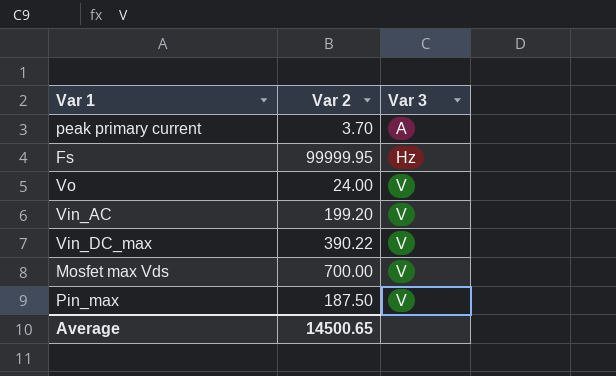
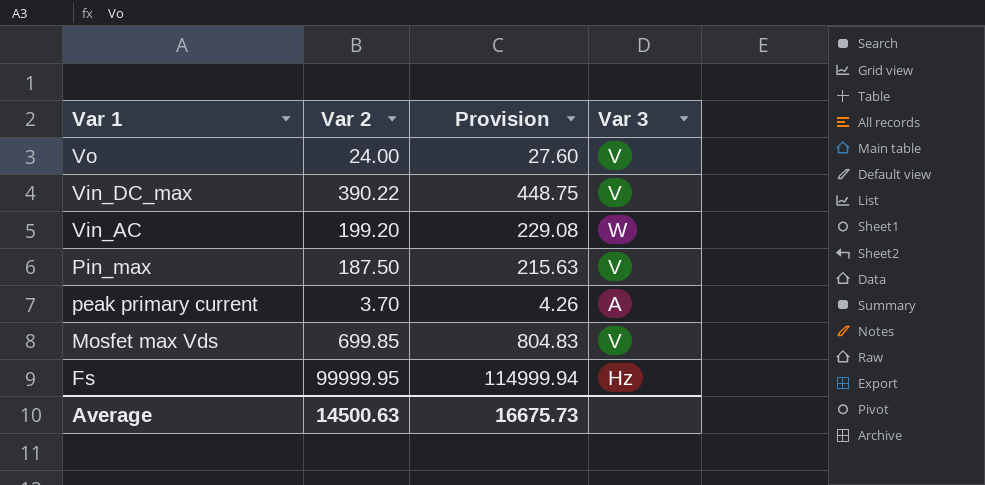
row order: Var 3 ascending -> Var 1 descending
column Provision | formula: none -> [Var 2] * 1.15
Vin_AC | Var 3: V -> W
Mosfet max Vds | Var 2: 700.00 -> 699.85
Average | Var 2: 14500.65 -> 14500.63

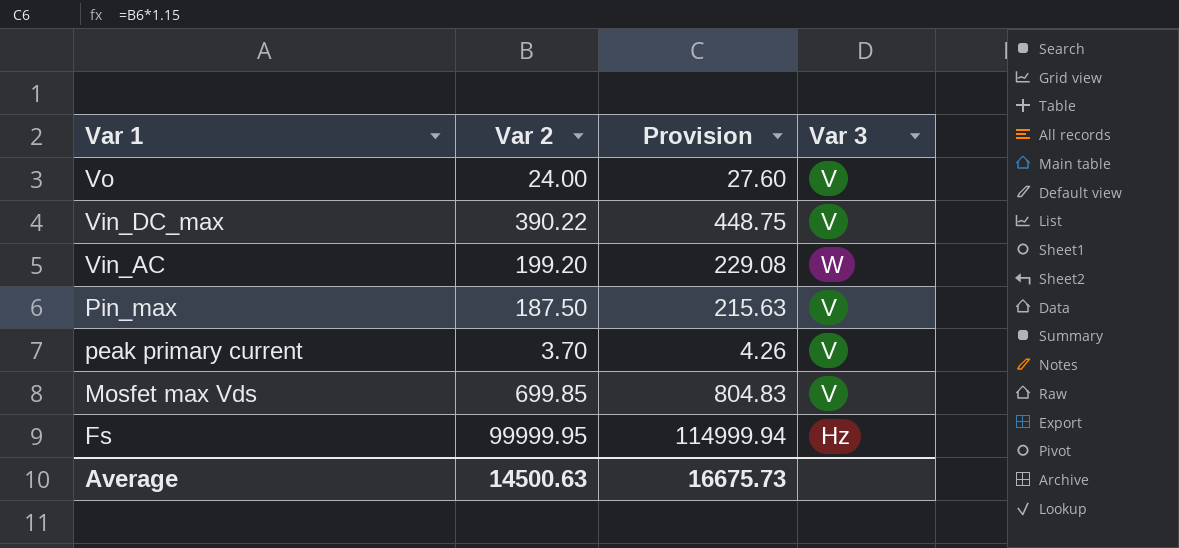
peak primary current | Var 3: A -> V

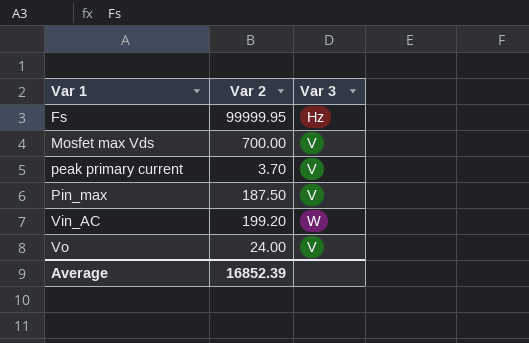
row order: Var 1 descending -> Var 1 ascending
column Provision | formula: [Var 2] * 1.15 -> none
row Vin_DC_max: 390.22 | 448.75 | V -> none
Mosfet max Vds | Var 2: 699.85 -> 700.00
Average | Var 2: 14500.63 -> 16852.39

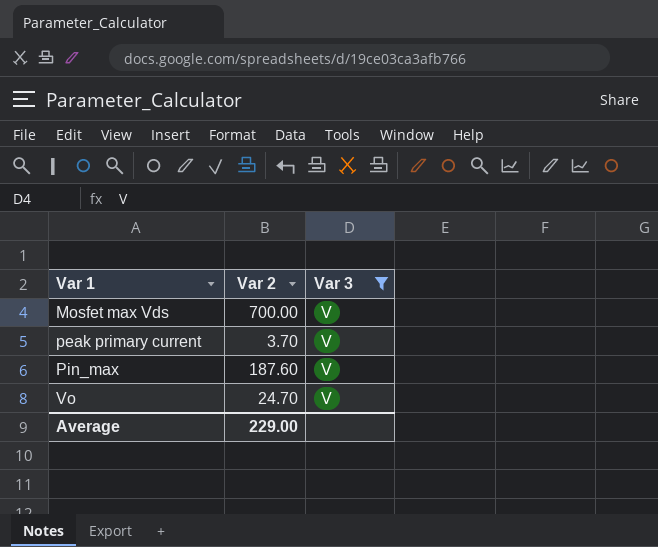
filter: none -> Var 3 = V
Pin_max | Var 2: 187.50 -> 187.60
Vo | Var 2: 24.00 -> 24.70
Average | Var 2: 16852.39 -> 229.00

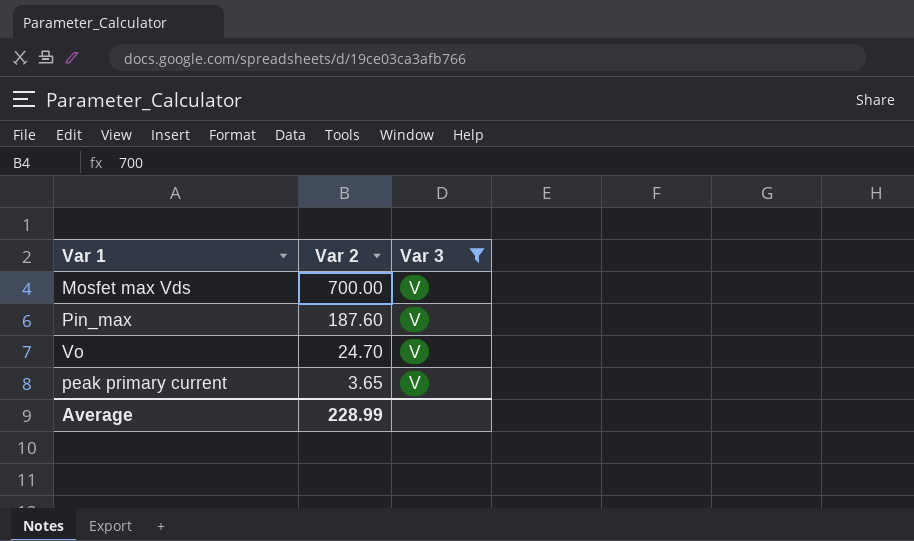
row order: Var 1 ascending -> Var 2 descending
peak primary current | Var 2: 3.70 -> 3.65
Average | Var 2: 229.00 -> 228.99

